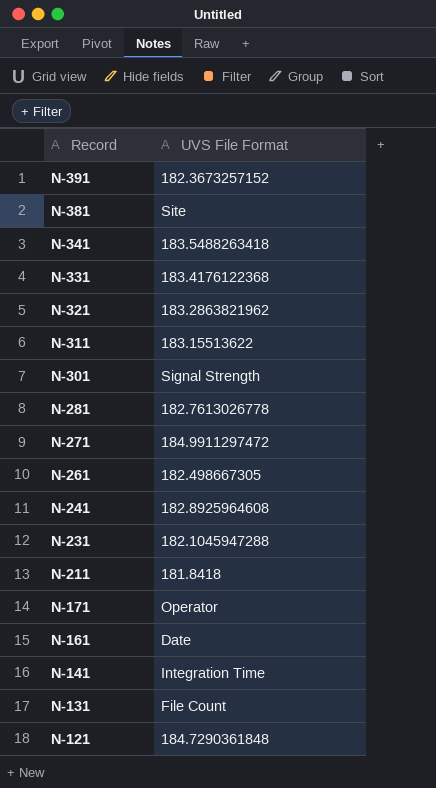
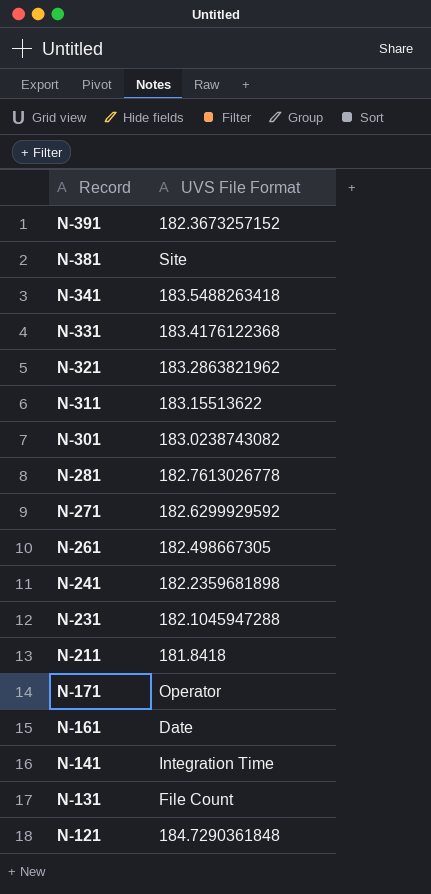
N-301 | UVS File Format: Signal Strength -> 183.0238743082
N-271 | UVS File Format: 184.9911297472 -> 182.6299929592
N-241 | UVS File Format: 182.8925964608 -> 182.2359681898

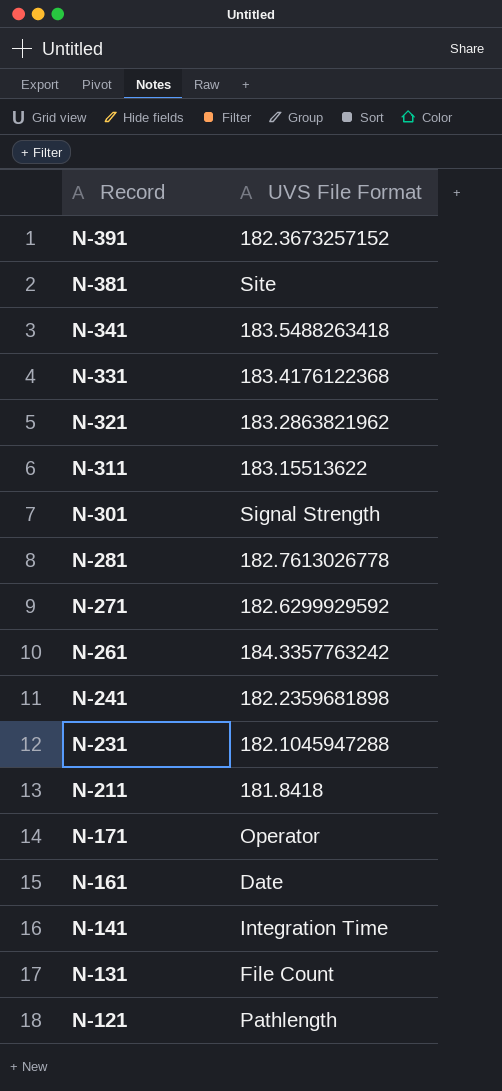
N-301 | UVS File Format: 183.0238743082 -> Signal Strength
N-261 | UVS File Format: 182.498667305 -> 184.3357763242
N-121 | UVS File Format: 184.7290361848 -> Pathlength

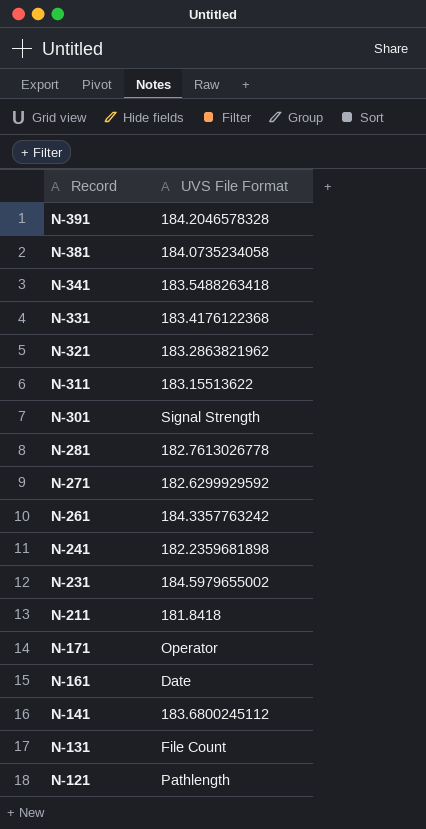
N-391 | UVS File Format: 182.3673257152 -> 184.2046578328
N-381 | UVS File Format: Site -> 184.0735234058
N-231 | UVS File Format: 182.1045947288 -> 184.5979655002
N-141 | UVS File Format: Integration Time -> 183.6800245112

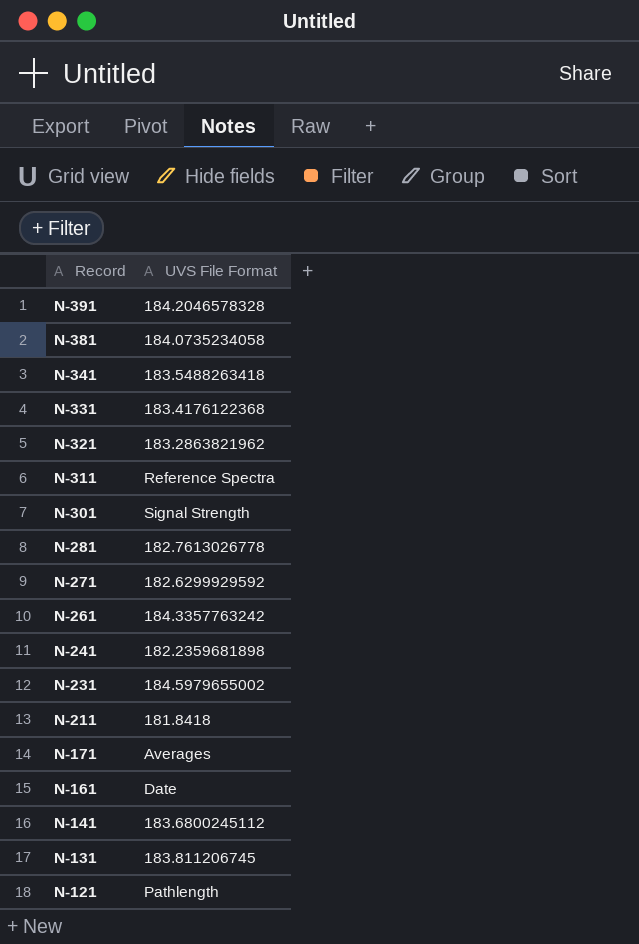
N-311 | UVS File Format: 183.15513622 -> Reference Spectra
N-171 | UVS File Format: Operator -> Averages
N-131 | UVS File Format: File Count -> 183.811206745

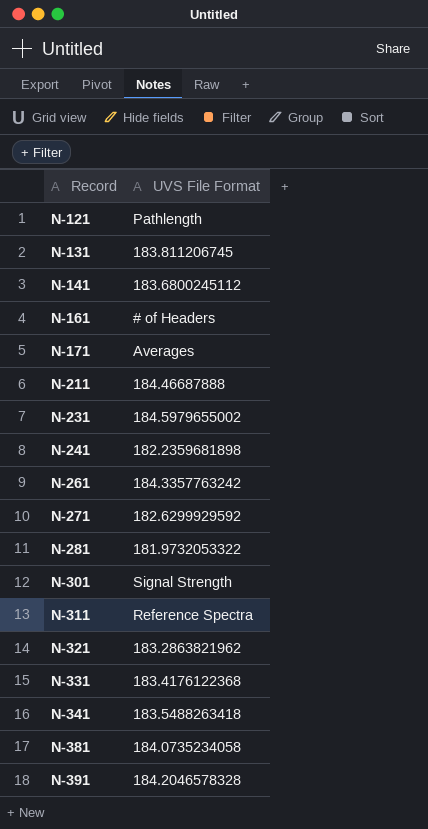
row order: Record descending -> Record ascending
N-161 | UVS File Format: Date -> # of Headers
N-211 | UVS File Format: 181.8418 -> 184.46687888
N-281 | UVS File Format: 182.7613026778 -> 181.9732053322

